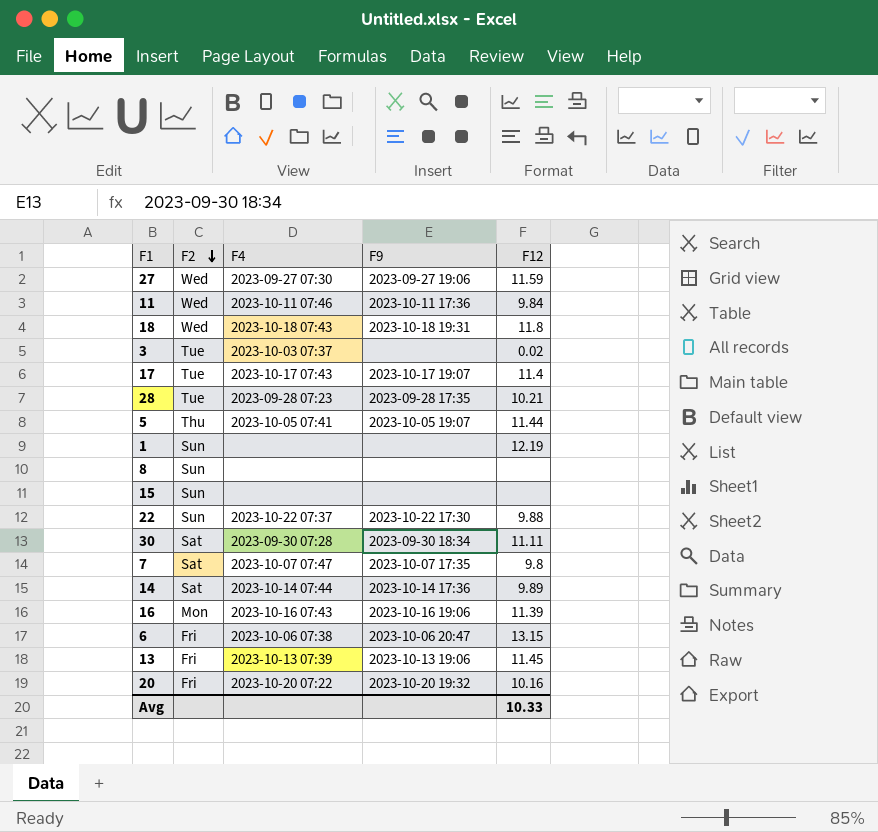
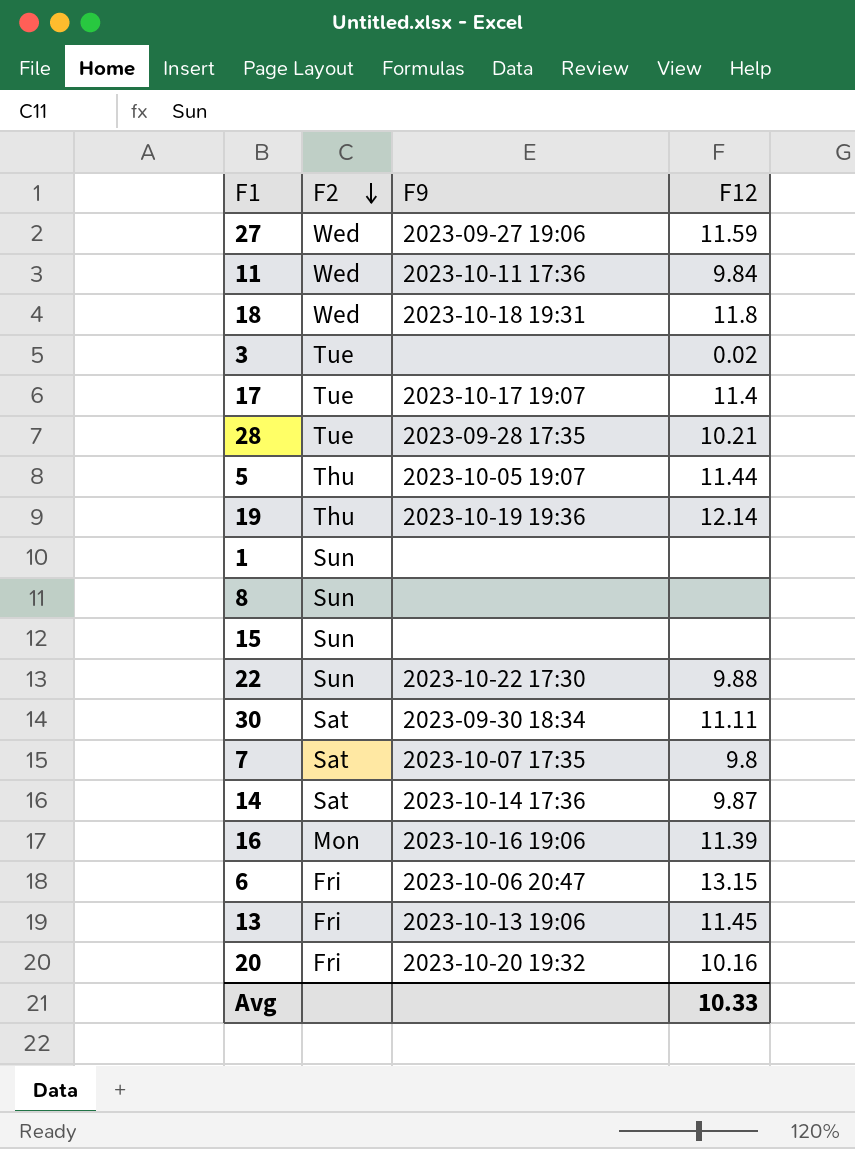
column F4 | position: 3 -> none
row 19: none -> Thu | 2023-10-19 19:36 | 12.14
1 | F12: 12.19 -> none
14 | F12: 9.89 -> 9.87

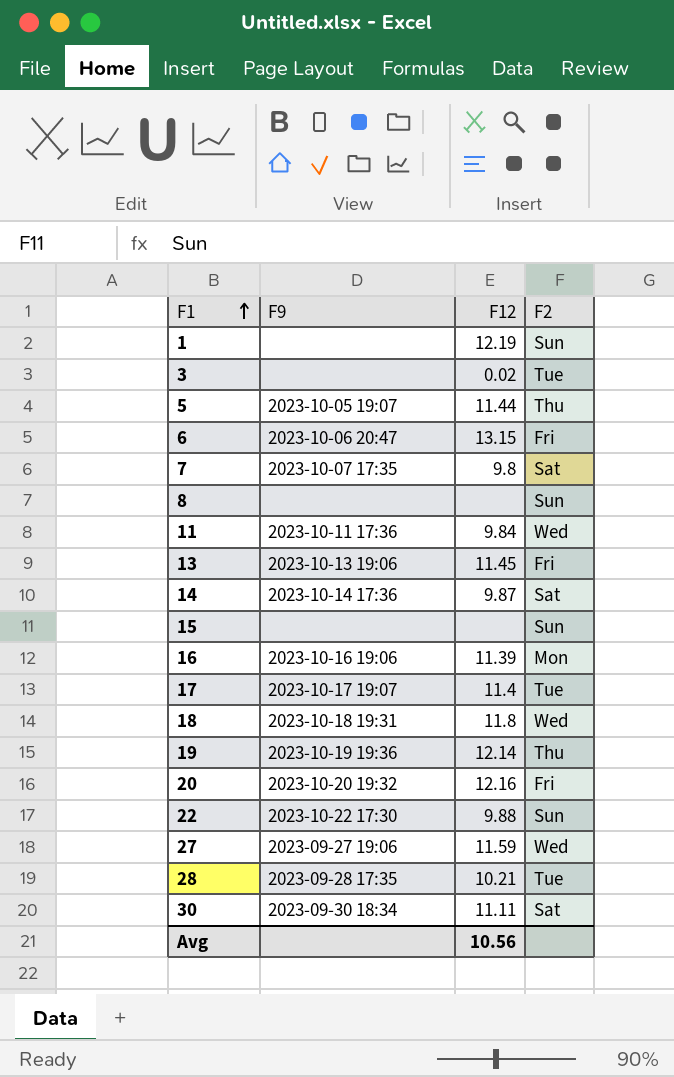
row order: F2 descending -> F1 ascending
column F2 | position: 2 -> 4
1 | F12: none -> 12.19
20 | F12: 10.16 -> 12.16
Avg | F12: 10.33 -> 10.56

